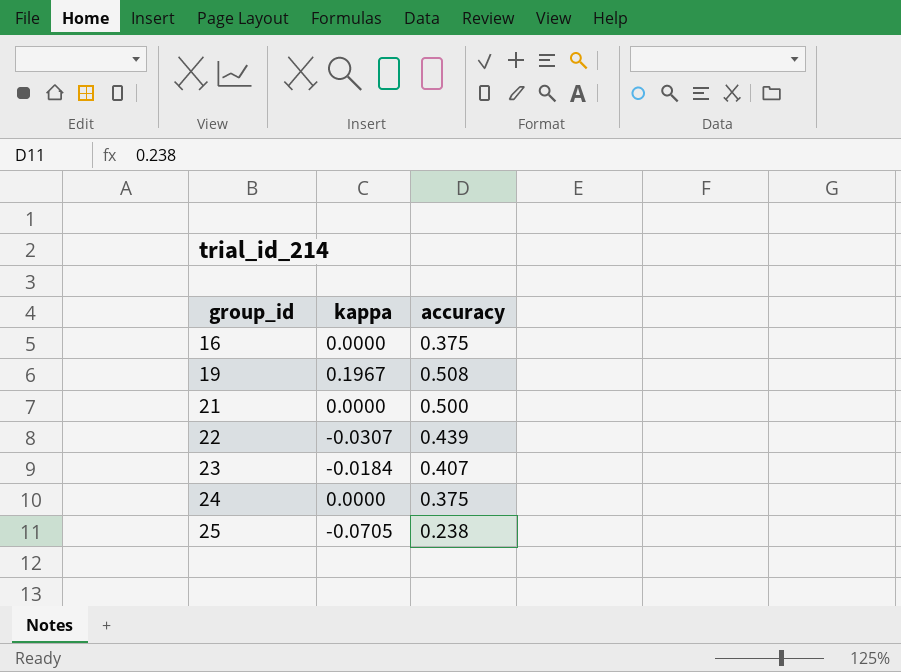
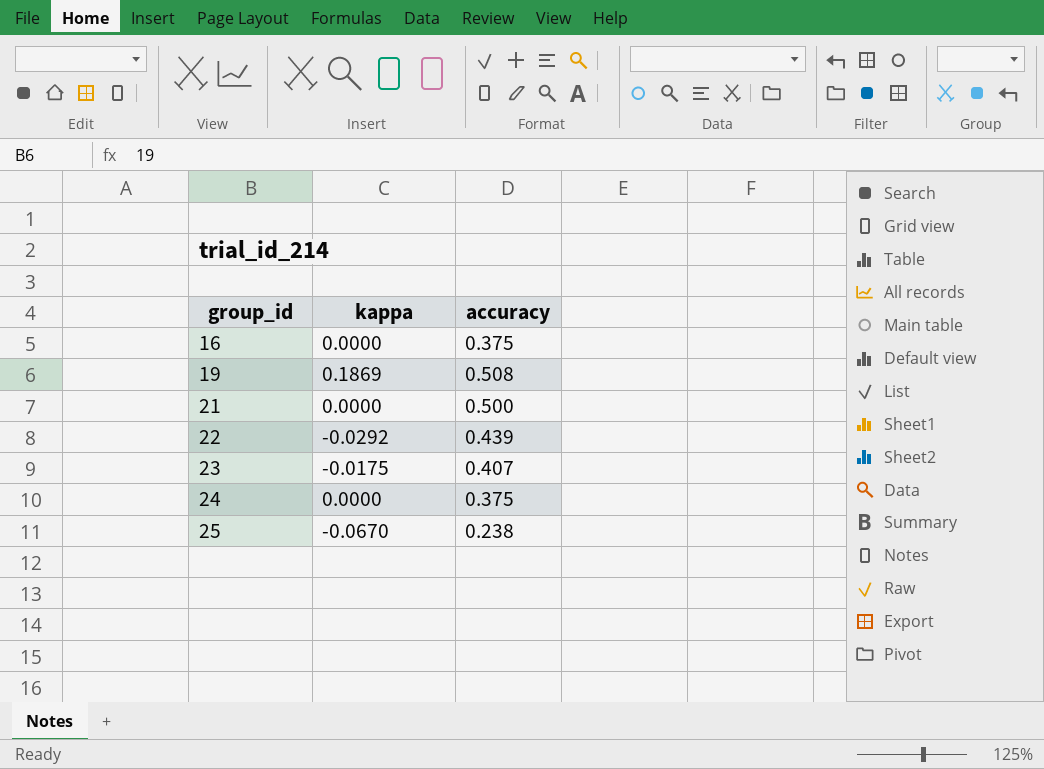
19 | kappa: 0.1967 -> 0.1869
22 | kappa: -0.0307 -> -0.0292
23 | kappa: -0.0184 -> -0.0175
25 | kappa: -0.0705 -> -0.0670

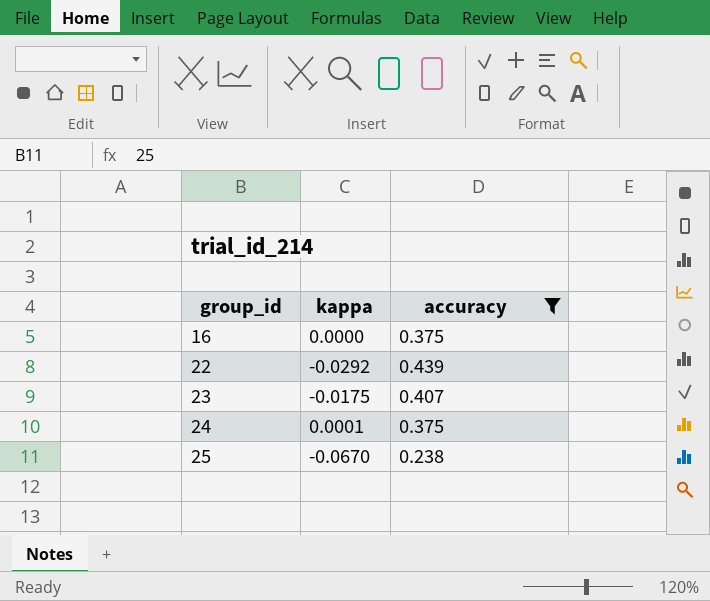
filter: none -> accuracy <= 0.439
24 | kappa: 0.0000 -> 0.0001

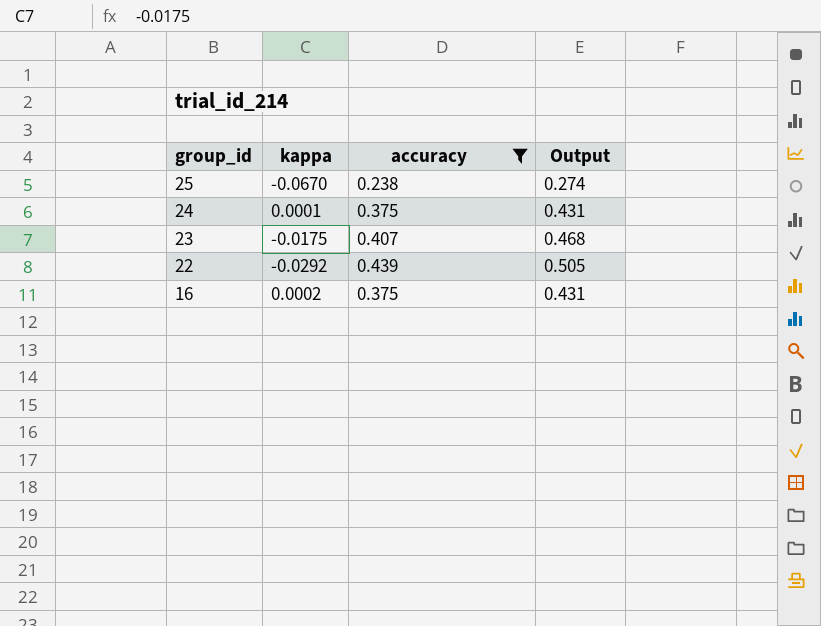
row order: group_id ascending -> group_id descending
column Output | formula: none -> [accuracy] * 1.15
16 | kappa: 0.0000 -> 0.0002

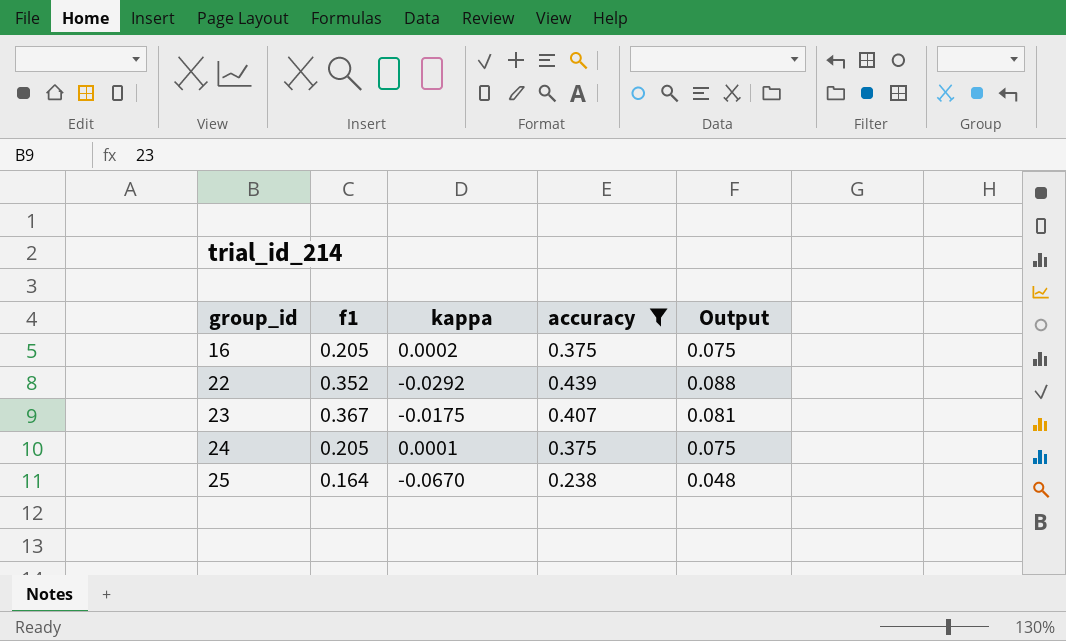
row order: group_id descending -> group_id ascending
column f1 | position: none -> 2
column Output | formula: [accuracy] * 1.15 -> [accuracy] * 0.2

